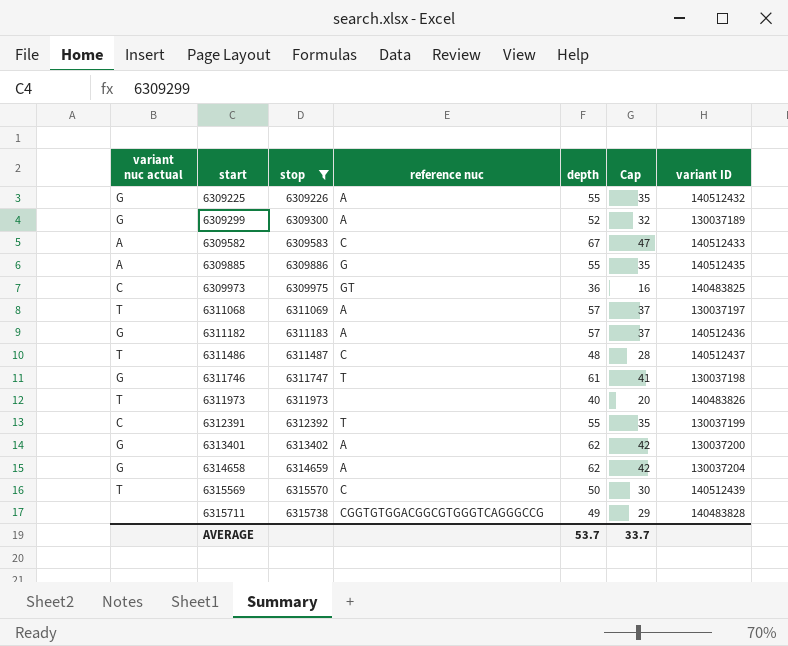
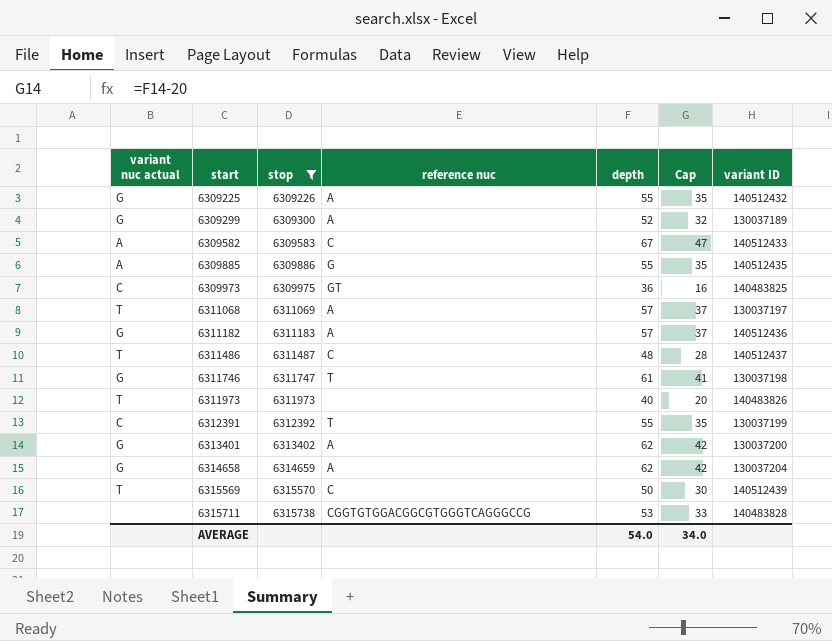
6315711 | depth: 49 -> 53
6315711 | Cap: 29 -> 33
AVERAGE | depth: 53.7 -> 54.0
AVERAGE | Cap: 33.7 -> 34.0

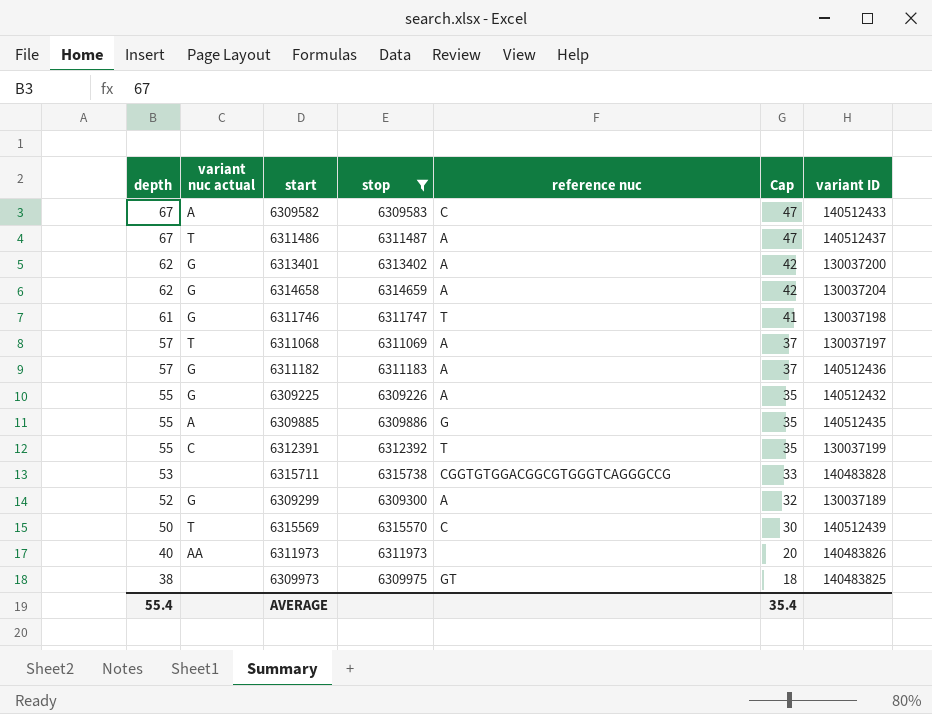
row order: start ascending -> depth descending
column depth | position: 5 -> 1
6311486 | depth: 48 -> 67
6311486 | reference nuc: C -> A
6311486 | Cap: 28 -> 47
6311973 | variant nuc actual: T -> AA
6309973 | depth: 36 -> 38
6309973 | variant nuc actual: C -> none
6309973 | Cap: 16 -> 18
AVERAGE | depth: 54.0 -> 55.4
AVERAGE | Cap: 34.0 -> 35.4

